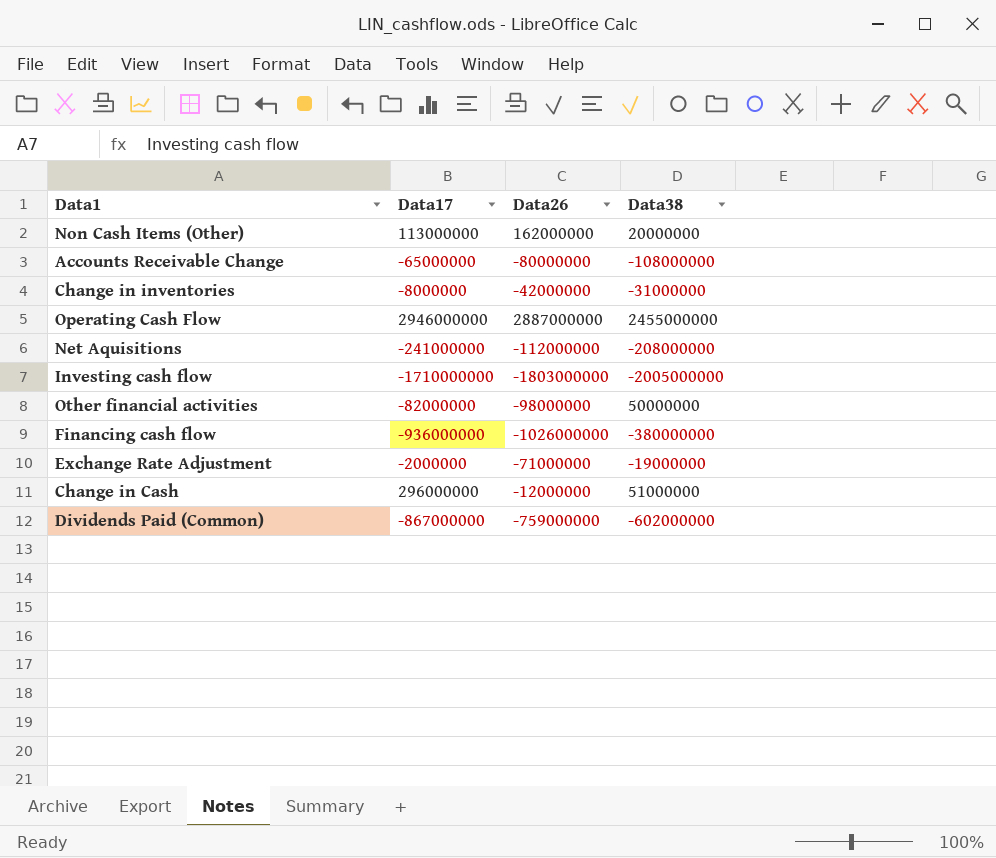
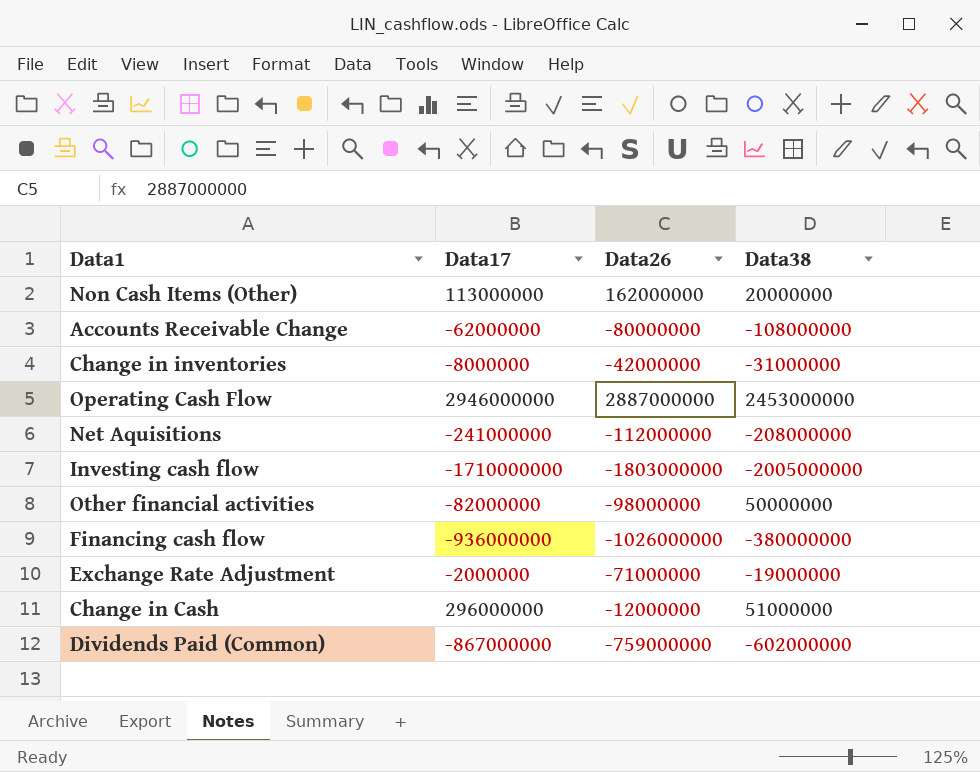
Accounts Receivable Change | Data17: -65000000 -> -62000000
Operating Cash Flow | Data38: 2455000000 -> 2453000000

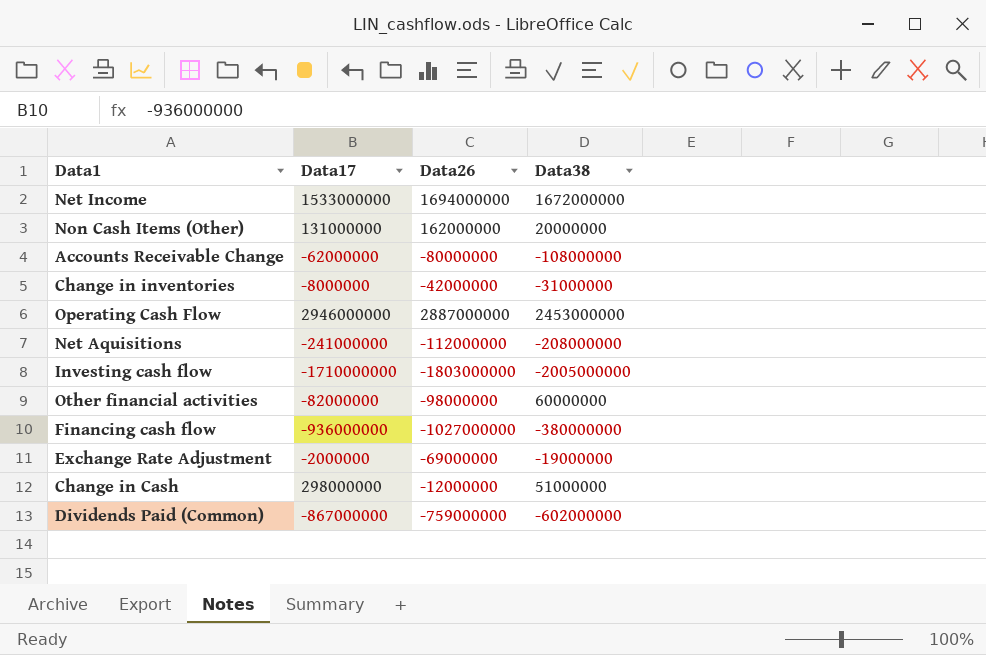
row Net Income: none -> 1533000000 | 1694000000 | 1672000000
Non Cash Items (Other) | Data17: 113000000 -> 131000000
Other financial activities | Data38: 50000000 -> 60000000
Financing cash flow | Data26: -1026000000 -> -1027000000
Exchange Rate Adjustment | Data26: -71000000 -> -69000000
Change in Cash | Data17: 296000000 -> 298000000

